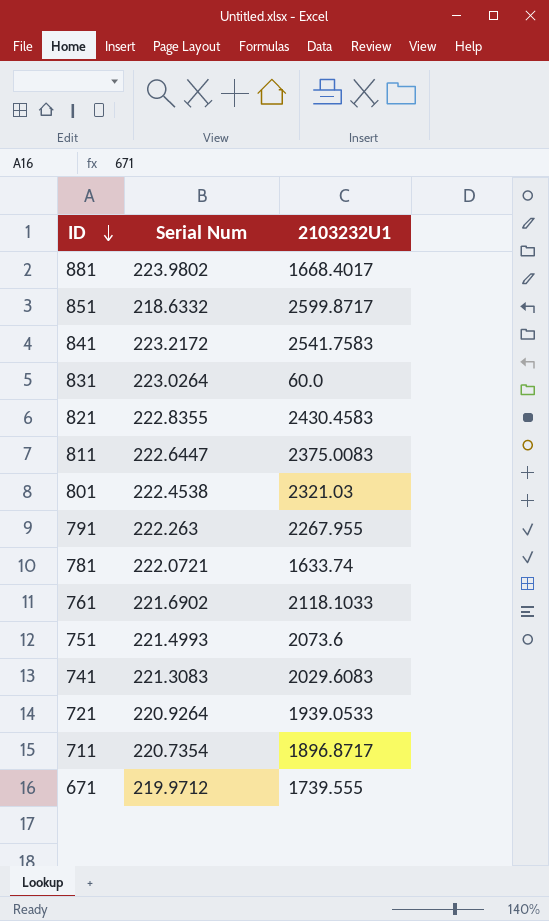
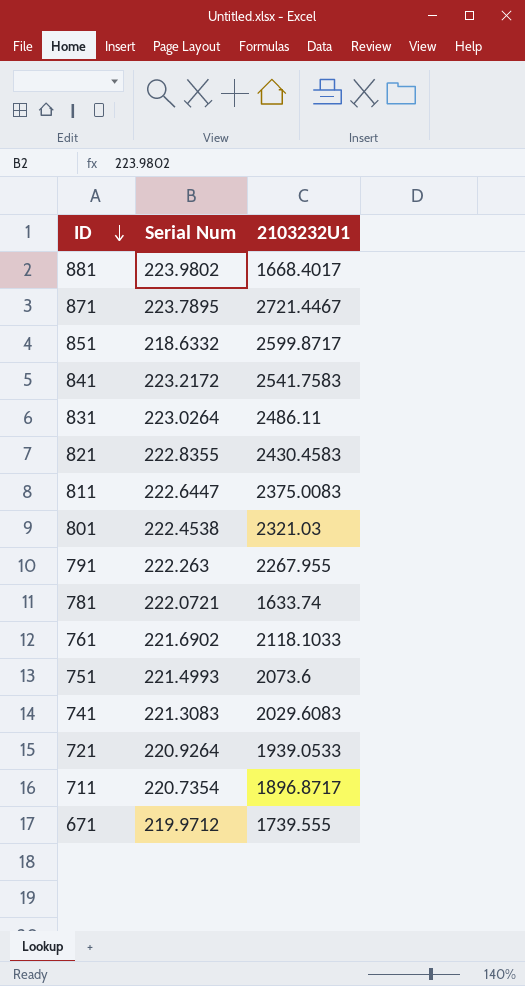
row 871: none -> 223.7895 | 2721.4467
831 | 2103232U1: 60.0 -> 2486.11

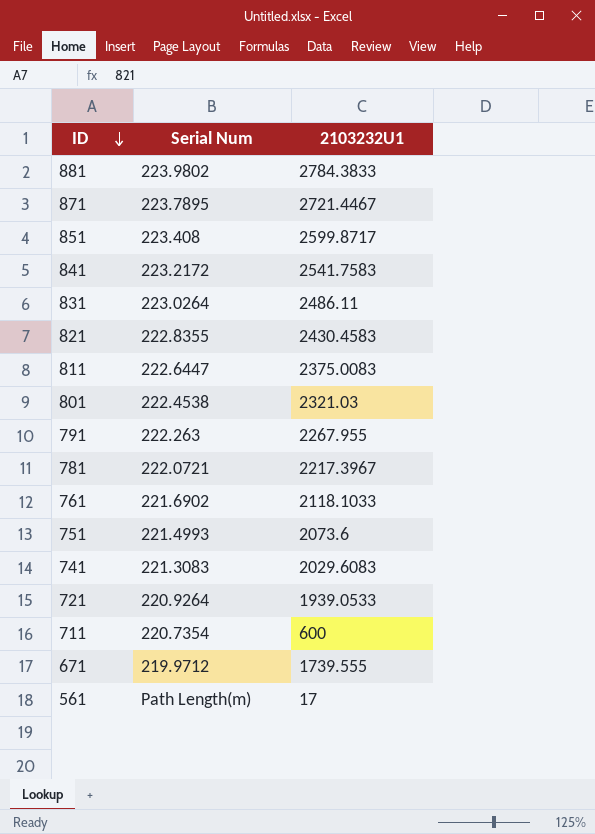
881 | 2103232U1: 1668.4017 -> 2784.3833
851 | Serial Num: 218.6332 -> 223.408
781 | 2103232U1: 1633.74 -> 2217.3967
711 | 2103232U1: 1896.8717 -> 600
row 561: none -> Path Length(m) | 17

